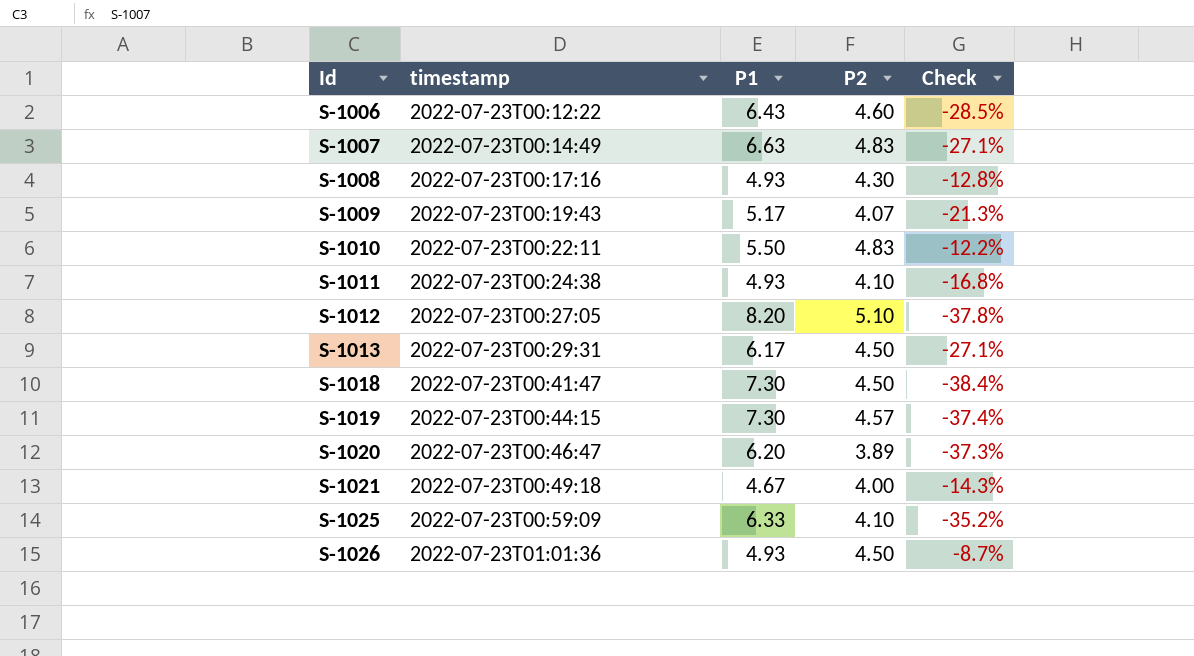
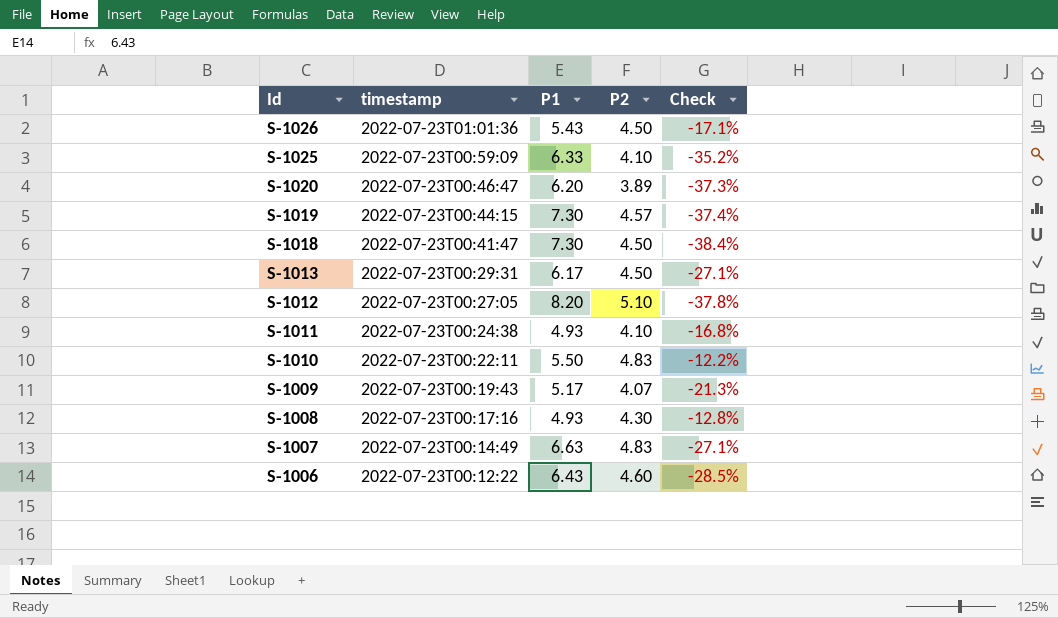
row order: Id ascending -> Id descending
row S-1021: 2022-07-23T00:49:18 | 4.67 | 4.00 | -14.3% -> none
S-1026 | P1: 4.93 -> 5.43
S-1026 | Check: -8.7% -> -17.1%

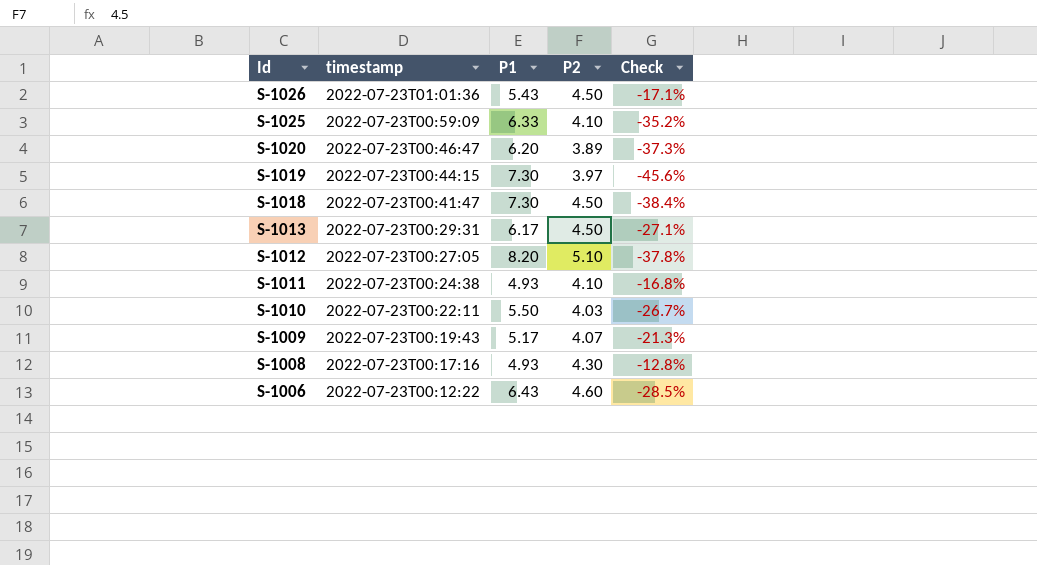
row S-1007: 2022-07-23T00:14:49 | 6.63 | 4.83 | -27.1% -> none
S-1019 | P2: 4.57 -> 3.97
S-1019 | Check: -37.4% -> -45.6%
S-1010 | P2: 4.83 -> 4.03
S-1010 | Check: -12.2% -> -26.7%

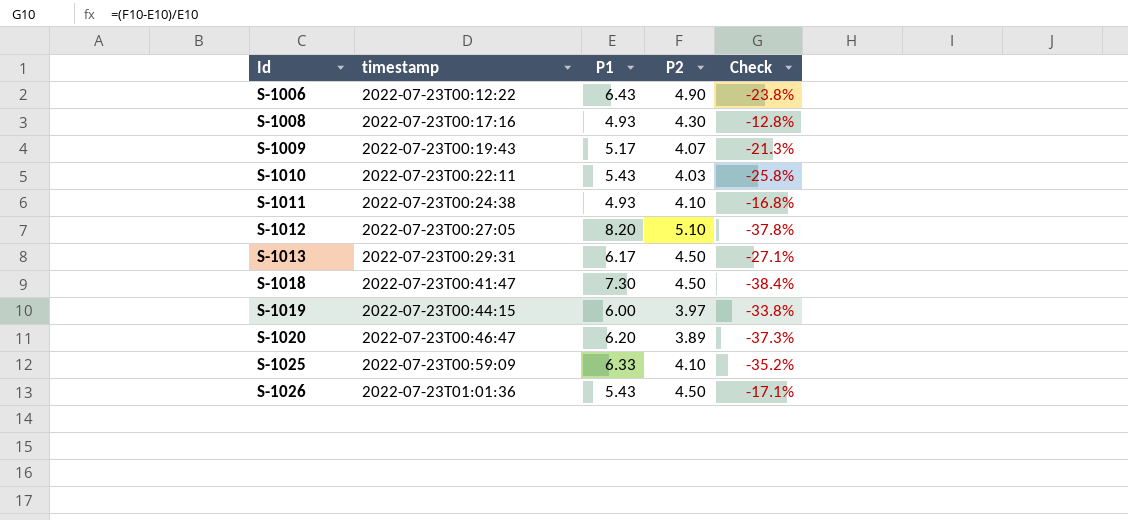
row order: Id descending -> Id ascending
S-1006 | P2: 4.60 -> 4.90
S-1006 | Check: -28.5% -> -23.8%
S-1010 | P1: 5.50 -> 5.43
S-1010 | Check: -26.7% -> -25.8%
S-1019 | P1: 7.30 -> 6.00
S-1019 | Check: -45.6% -> -33.8%

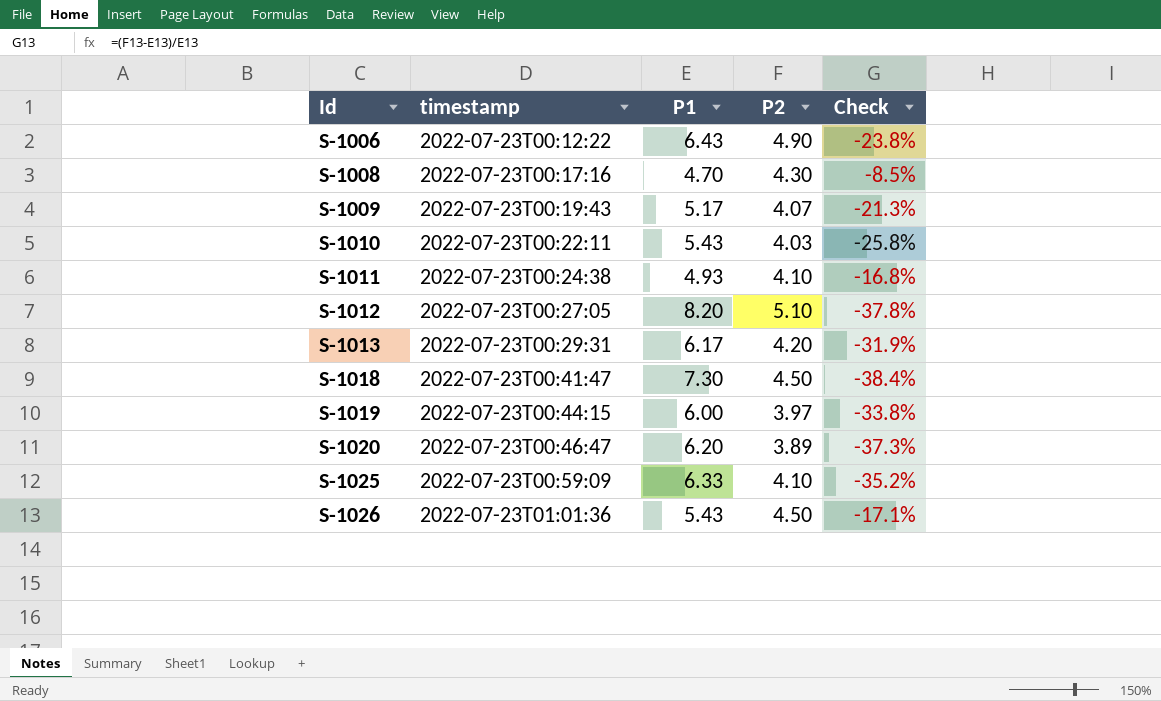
S-1008 | P1: 4.93 -> 4.70
S-1008 | Check: -12.8% -> -8.5%
S-1013 | P2: 4.50 -> 4.20
S-1013 | Check: -27.1% -> -31.9%

